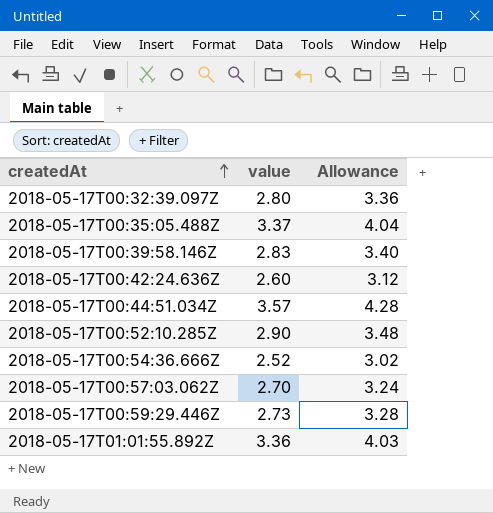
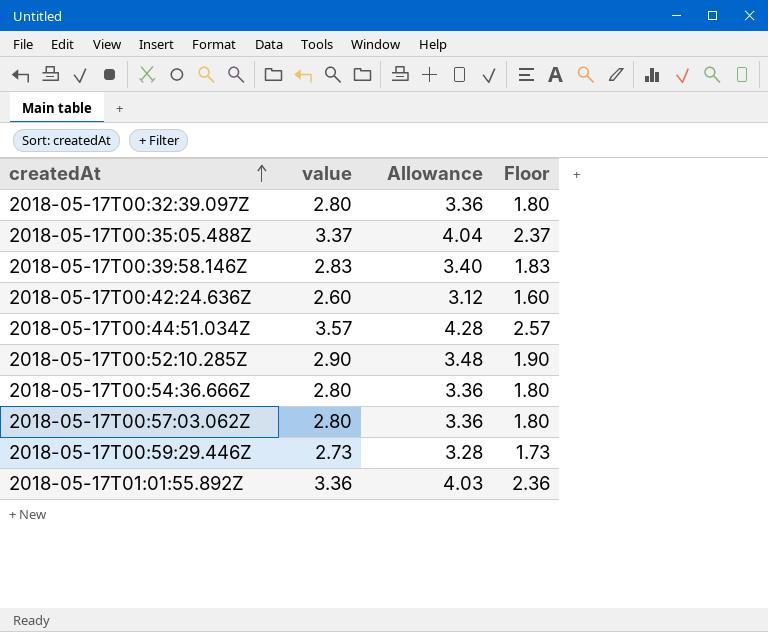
column Floor | formula: none -> [value] - 1
2018-05-17T00:54:36.666Z | value: 2.52 -> 2.80
2018-05-17T00:54:36.666Z | Allowance: 3.02 -> 3.36
2018-05-17T00:57:03.062Z | value: 2.70 -> 2.80
2018-05-17T00:57:03.062Z | Allowance: 3.24 -> 3.36

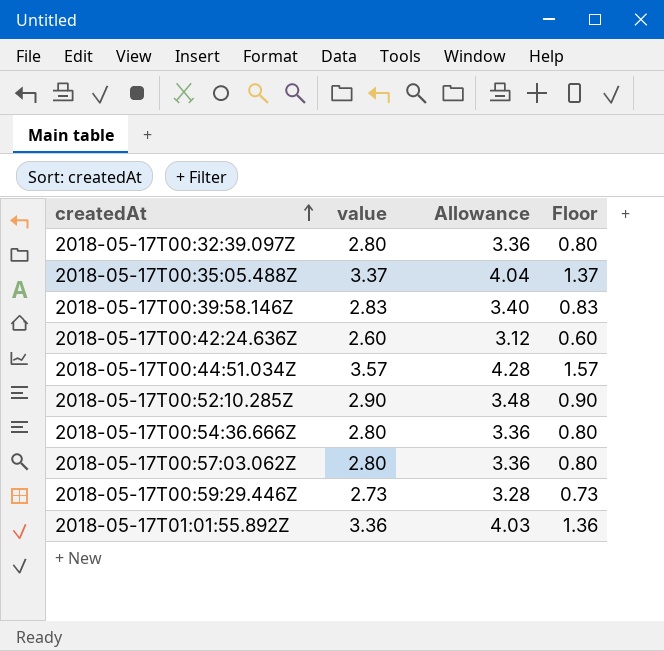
column Floor | formula: [value] - 1 -> [value] - 2

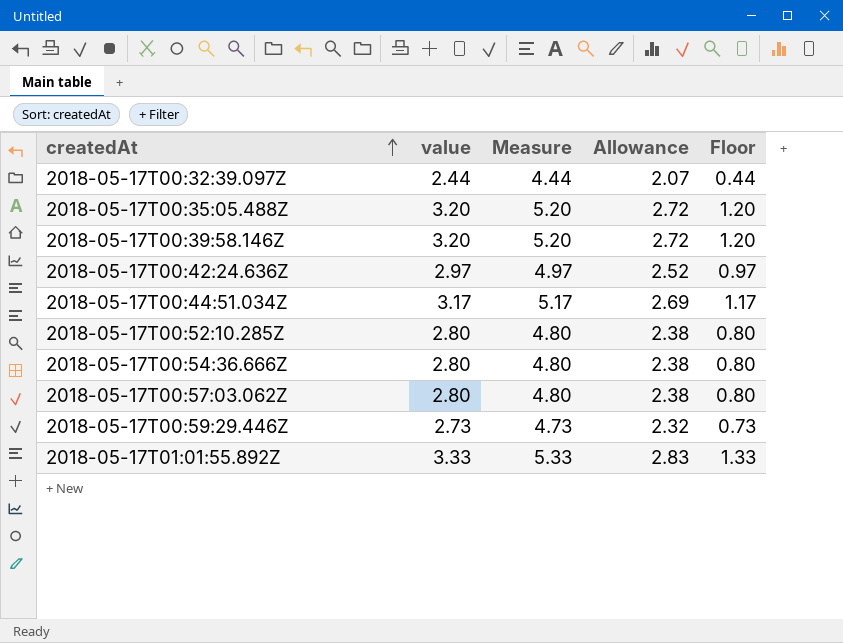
column Measure | formula: none -> [value] + 2
column Allowance | formula: [value] * 1.2 -> [value] * 0.85
2018-05-17T00:32:39.097Z | value: 2.80 -> 2.44
2018-05-17T00:32:39.097Z | Floor: 0.80 -> 0.44
2018-05-17T00:35:05.488Z | value: 3.37 -> 3.20
2018-05-17T00:35:05.488Z | Floor: 1.37 -> 1.20
2018-05-17T00:39:58.146Z | value: 2.83 -> 3.20
2018-05-17T00:39:58.146Z | Floor: 0.83 -> 1.20
2018-05-17T00:42:24.636Z | value: 2.60 -> 2.97
2018-05-17T00:42:24.636Z | Floor: 0.60 -> 0.97
2018-05-17T00:44:51.034Z | value: 3.57 -> 3.17
2018-05-17T00:44:51.034Z | Floor: 1.57 -> 1.17
2018-05-17T00:52:10.285Z | value: 2.90 -> 2.80
2018-05-17T00:52:10.285Z | Floor: 0.90 -> 0.80
2018-05-17T01:01:55.892Z | value: 3.36 -> 3.33
2018-05-17T01:01:55.892Z | Floor: 1.36 -> 1.33

